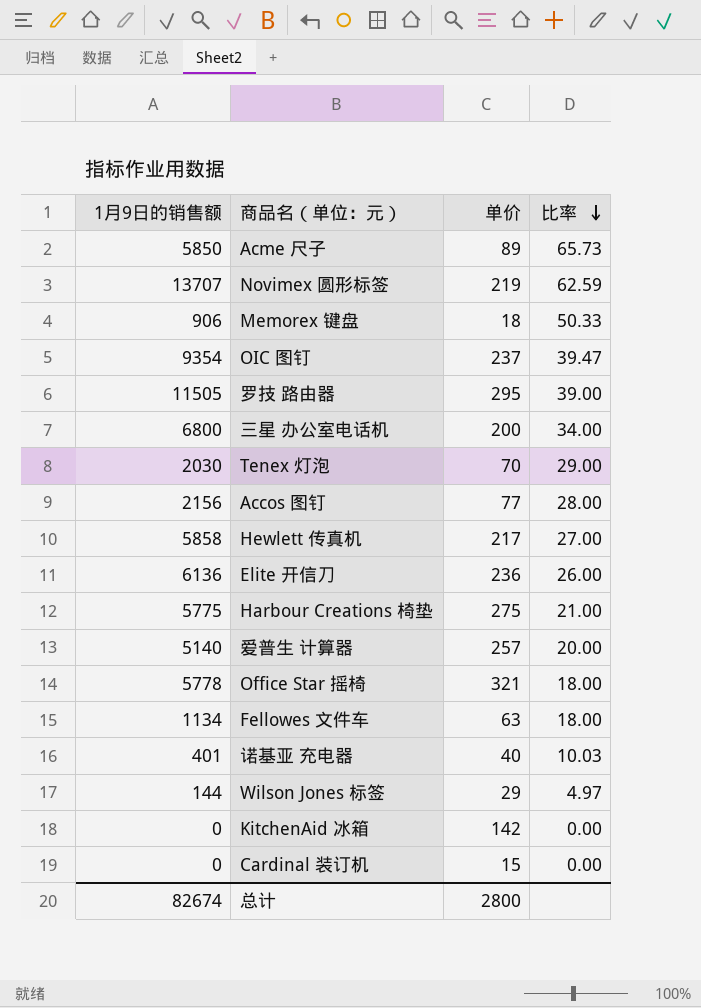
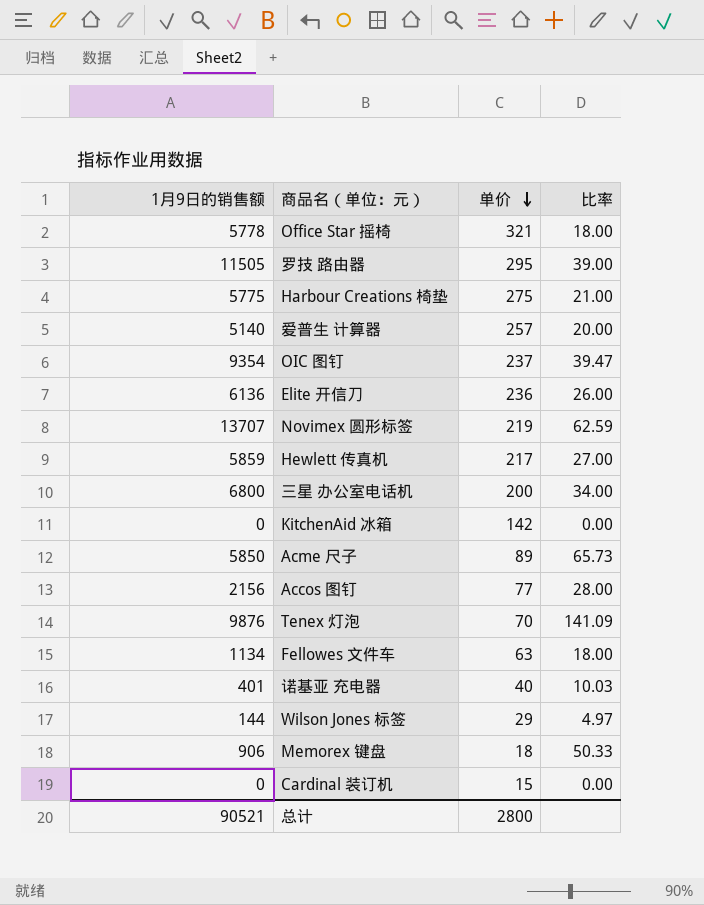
row order: 比率 descending -> 单价 descending
Hewlett 传真机 | 1月9日的销售额: 5858 -> 5859
Tenex 灯泡 | 1月9日的销售额: 2030 -> 9876
Tenex 灯泡 | 比率: 29.00 -> 141.09
总计 | 1月9日的销售额: 82674 -> 90521

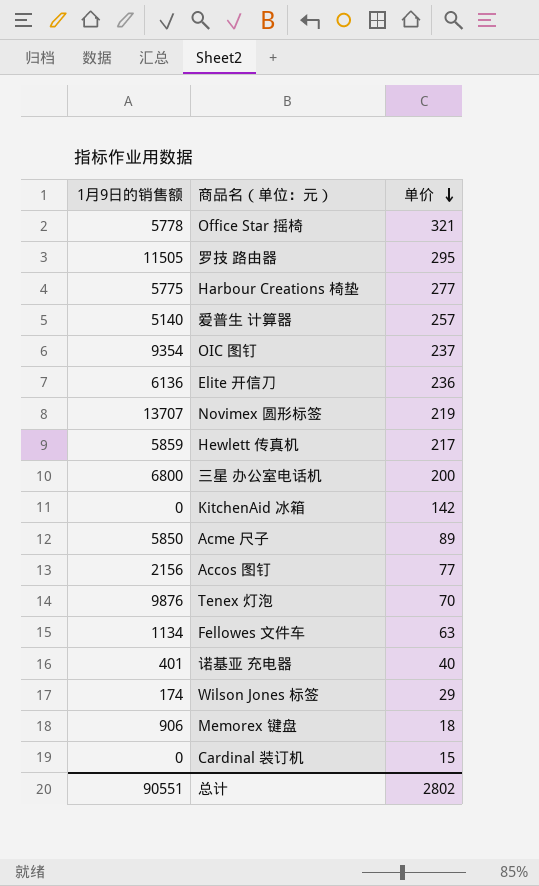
column 比率 | formula: [1月9日的销售额] / [单价] -> none
Harbour Creations 椅垫 | 单价: 275 -> 277
Wilson Jones 标签 | 1月9日的销售额: 144 -> 174
总计 | 1月9日的销售额: 90521 -> 90551
总计 | 单价: 2800 -> 2802

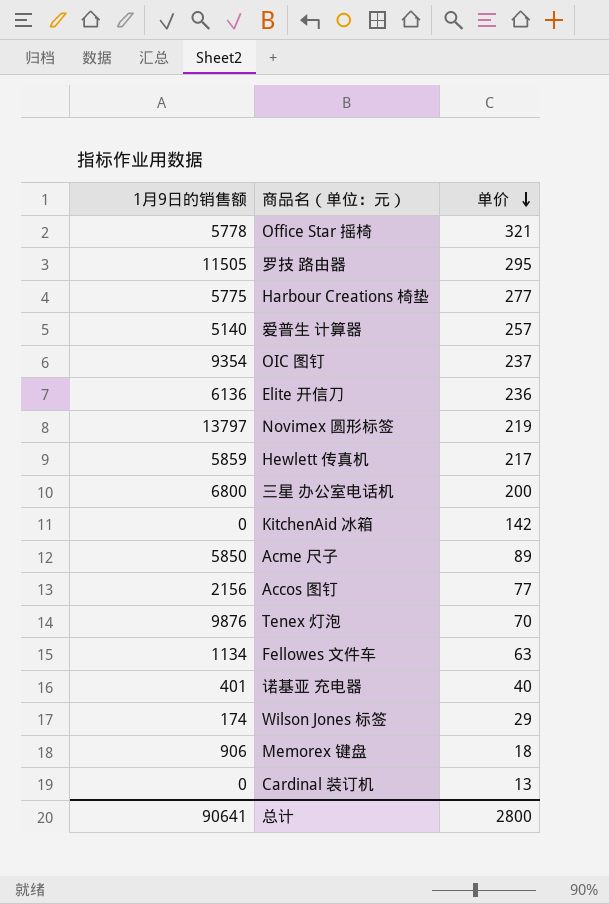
Novimex 圆形标签 | 1月9日的销售额: 13707 -> 13797
Cardinal 装订机 | 单价: 15 -> 13
总计 | 1月9日的销售额: 90551 -> 90641
总计 | 单价: 2802 -> 2800

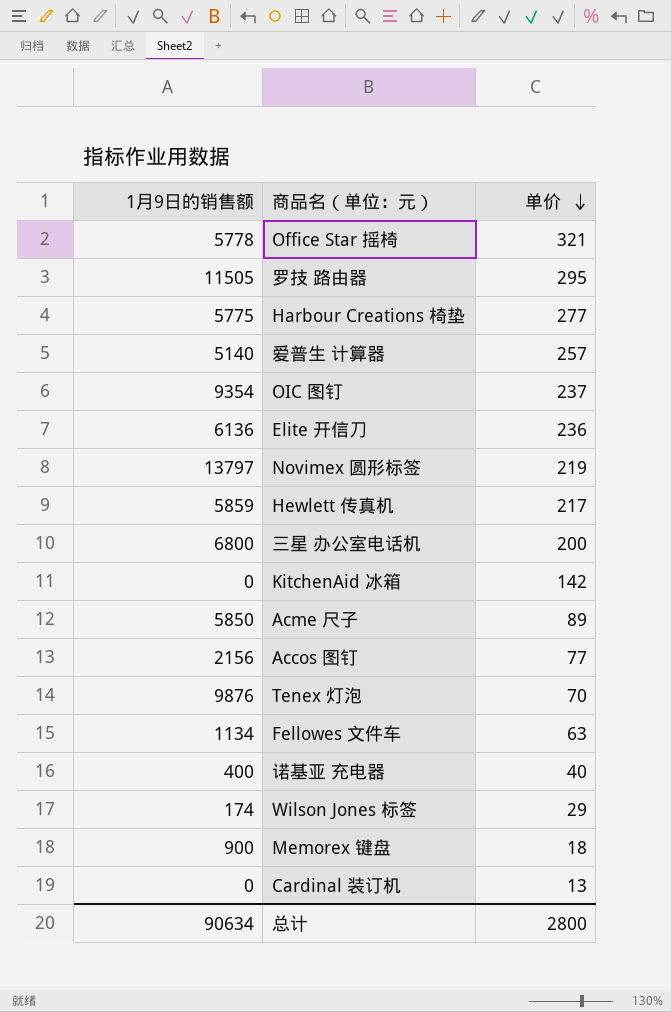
诺基亚 充电器 | 1月9日的销售额: 401 -> 400
Memorex 键盘 | 1月9日的销售额: 906 -> 900
总计 | 1月9日的销售额: 90641 -> 90634

